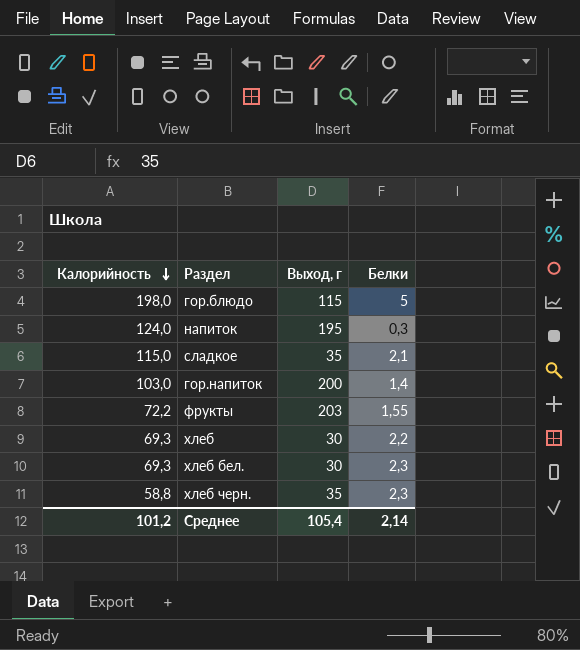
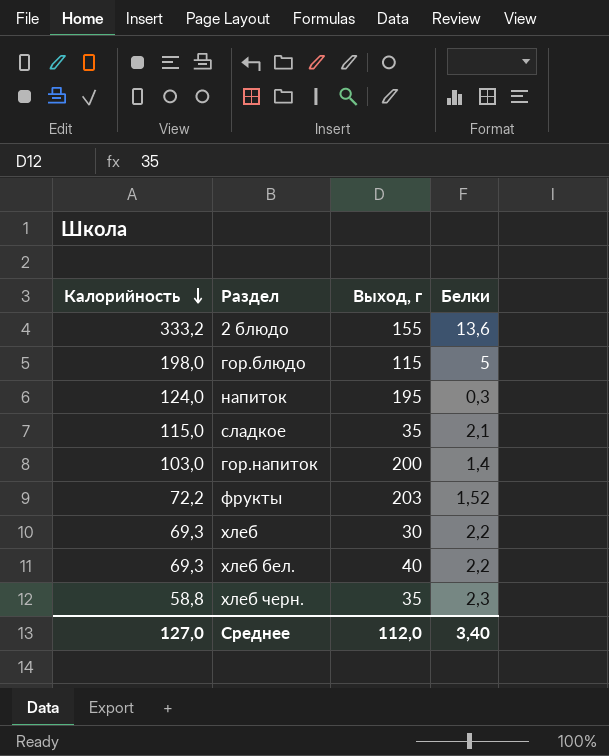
row 2 блюдо: none -> 333,2 | 155 | 13,6
фрукты | Белки: 1,55 -> 1,52
хлеб бел. | Выход, г: 30 -> 40
хлеб бел. | Белки: 2,3 -> 2,2
Среднее | Калорийность: 101,2 -> 127,0
Среднее | Выход, г: 105,4 -> 112,0
Среднее | Белки: 2,14 -> 3,40

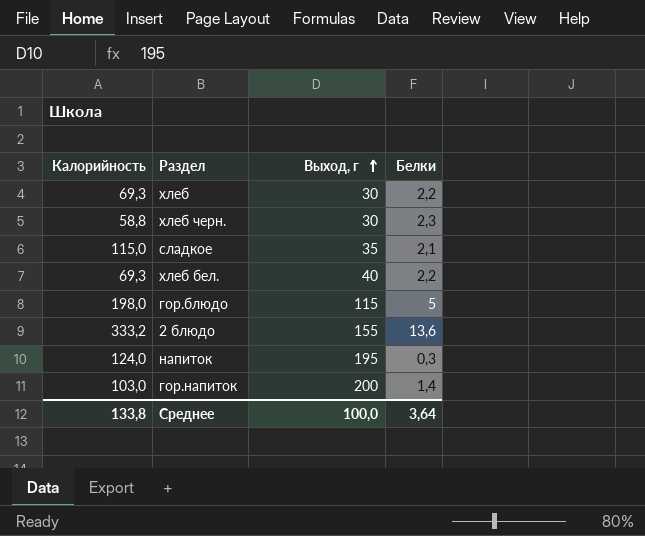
row order: Калорийность descending -> Выход, г ascending
row фрукты: 72,2 | 203 | 1,52 -> none
хлеб черн. | Выход, г: 35 -> 30
Среднее | Калорийность: 127,0 -> 133,8
Среднее | Выход, г: 112,0 -> 100,0
Среднее | Белки: 3,40 -> 3,64

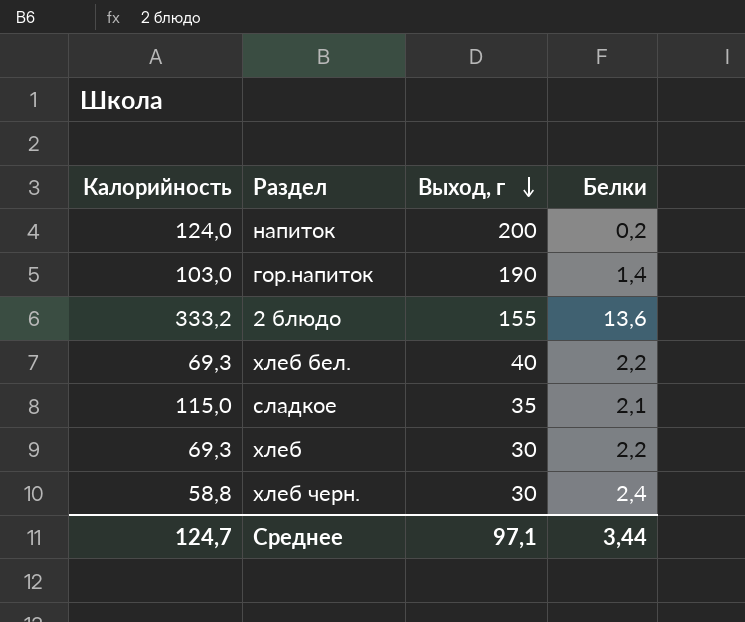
row order: Выход, г ascending -> Выход, г descending
row гор.блюдо: 198,0 | 115 | 5 -> none
напиток | Выход, г: 195 -> 200
напиток | Белки: 0,3 -> 0,2
гор.напиток | Выход, г: 200 -> 190
хлеб черн. | Белки: 2,3 -> 2,4
Среднее | Калорийность: 133,8 -> 124,7
Среднее | Выход, г: 100,0 -> 97,1
Среднее | Белки: 3,64 -> 3,44

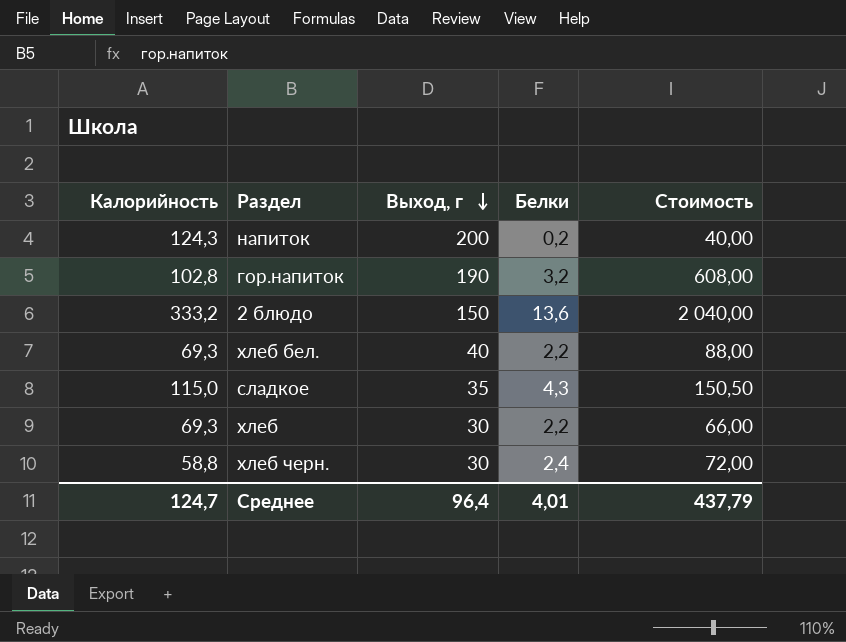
column Стоимость | formula: none -> [Выход, г] * [Белки]
напиток | Калорийность: 124,0 -> 124,3
гор.напиток | Калорийность: 103,0 -> 102,8
гор.напиток | Белки: 1,4 -> 3,2
2 блюдо | Выход, г: 155 -> 150
сладкое | Белки: 2,1 -> 4,3
Среднее | Выход, г: 97,1 -> 96,4
Среднее | Белки: 3,44 -> 4,01

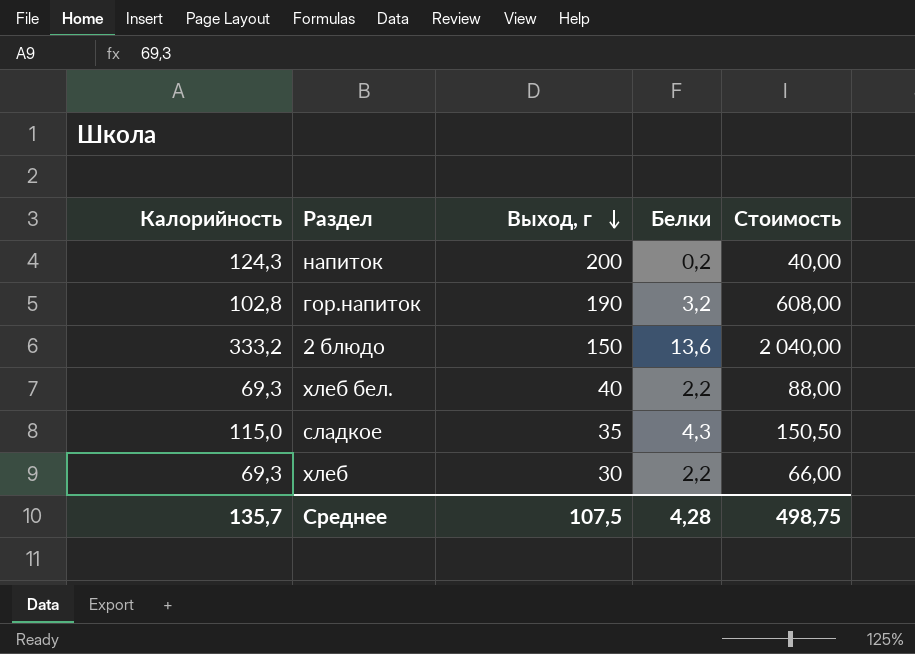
row хлеб черн.: 58,8 | 30 | 2,4 | 72,00 -> none
Среднее | Калорийность: 124,7 -> 135,7
Среднее | Выход, г: 96,4 -> 107,5
Среднее | Белки: 4,01 -> 4,28
Среднее | Стоимость: 437,79 -> 498,75

